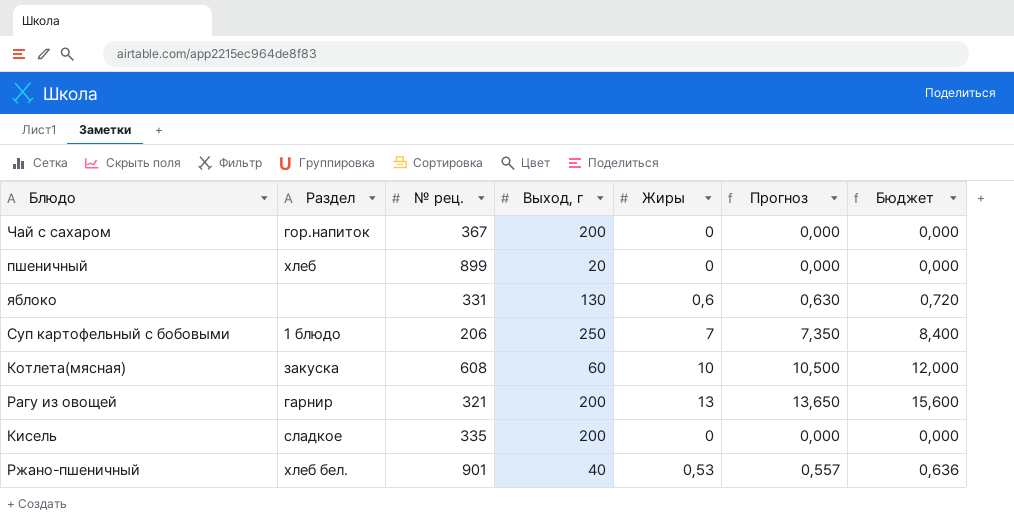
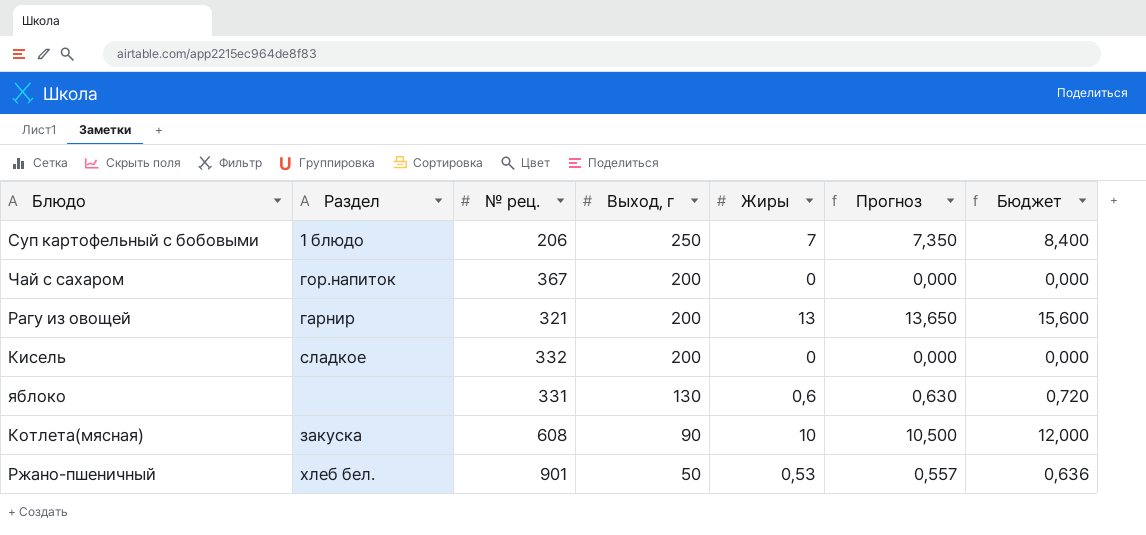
row order: none -> Выход, г descending
row пшеничный: хлеб | 899 | 20 | 0 | 0,000 | 0,000 -> none
Кисель | № рец.: 335 -> 332
Котлета(мясная) | Выход, г: 60 -> 90
Ржано-пшеничный | Выход, г: 40 -> 50

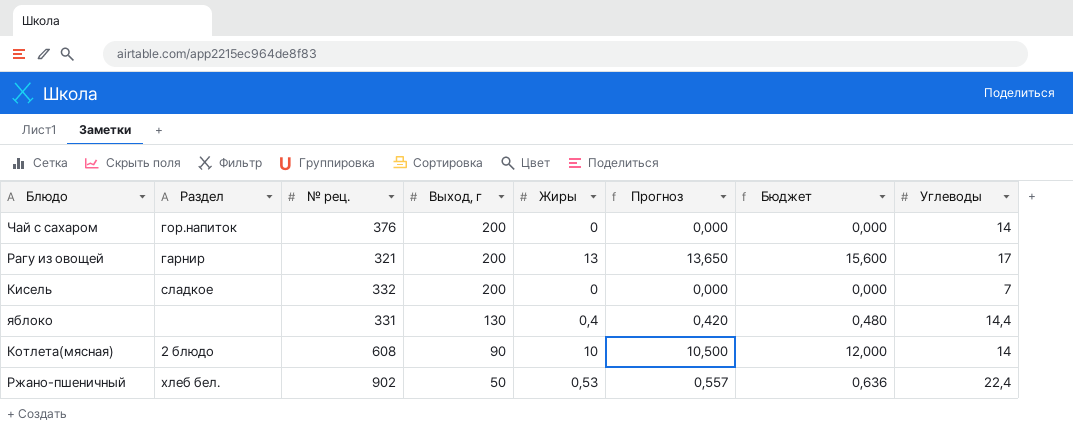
column Углеводы | position: none -> 8
row Суп картофельный с бобовыми: 1 блюдо | 206 | 250 | 7 | 7,350 | 8,400 -> none
Чай с сахаром | № рец.: 367 -> 376
яблоко | Жиры: 0,6 -> 0,4
яблоко | Прогноз: 0,630 -> 0,420
яблоко | Бюджет: 0,720 -> 0,480
Котлета(мясная) | Раздел: закуска -> 2 блюдо
Ржано-пшеничный | № рец.: 901 -> 902

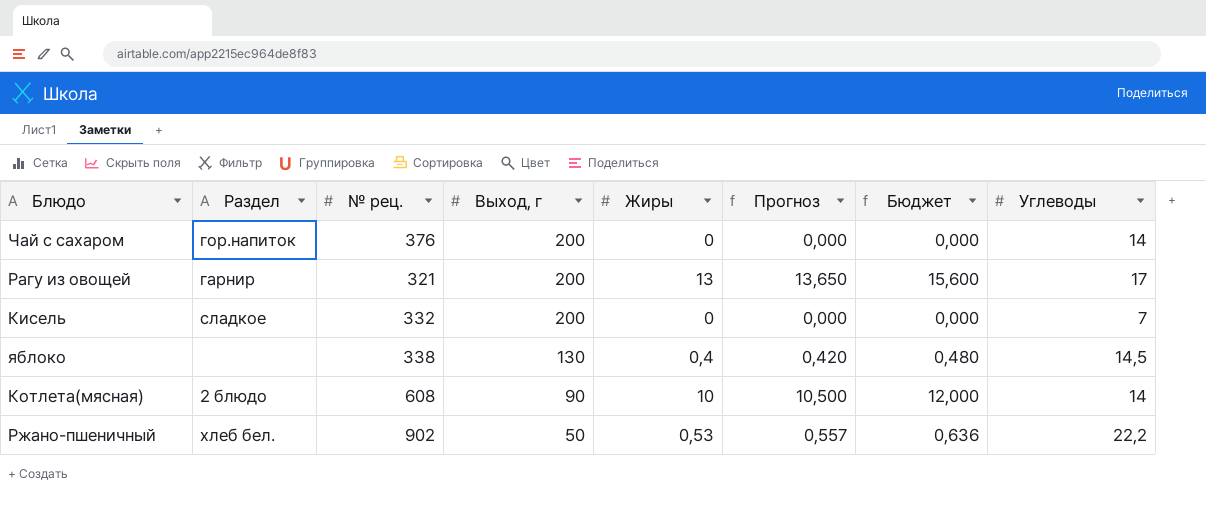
яблоко | № рец.: 331 -> 338
яблоко | Углеводы: 14,4 -> 14,5
Ржано-пшеничный | Углеводы: 22,4 -> 22,2

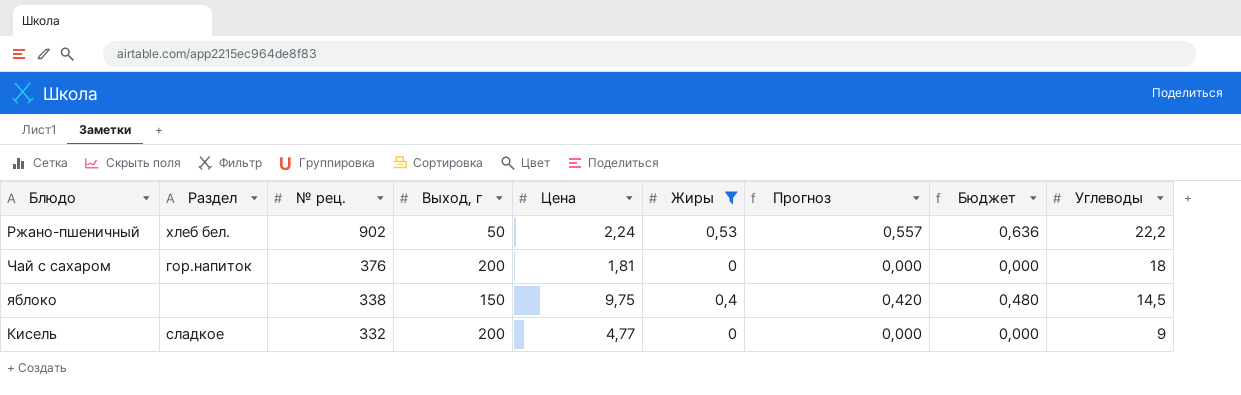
filter: none -> Жиры <= 0,53
row order: Выход, г descending -> № рец. descending
column Цена | position: none -> 5
Чай с сахаром | Углеводы: 14 -> 18
яблоко | Выход, г: 130 -> 150
Кисель | Углеводы: 7 -> 9

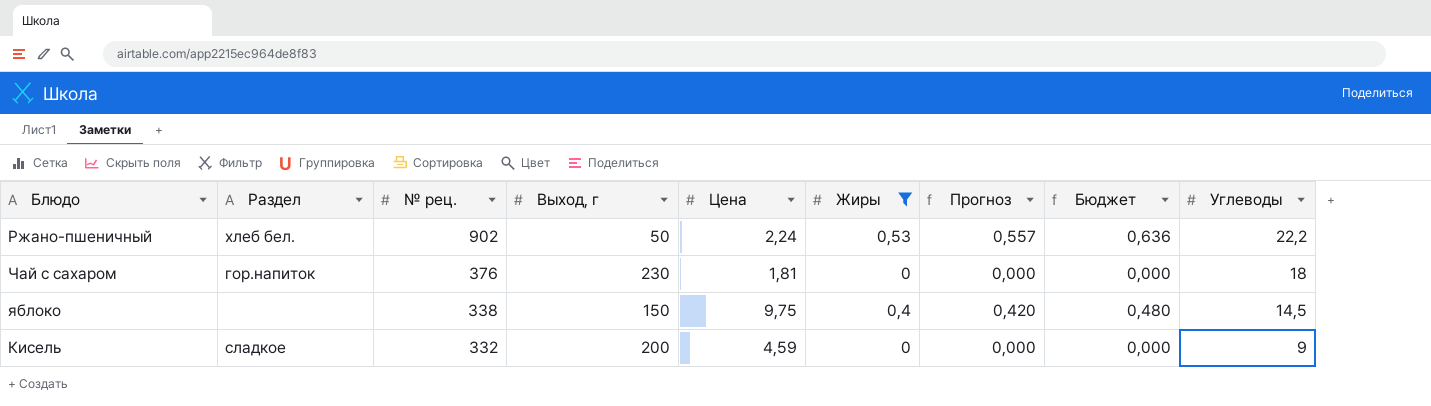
Чай с сахаром | Выход, г: 200 -> 230
Кисель | Цена: 4,77 -> 4,59

